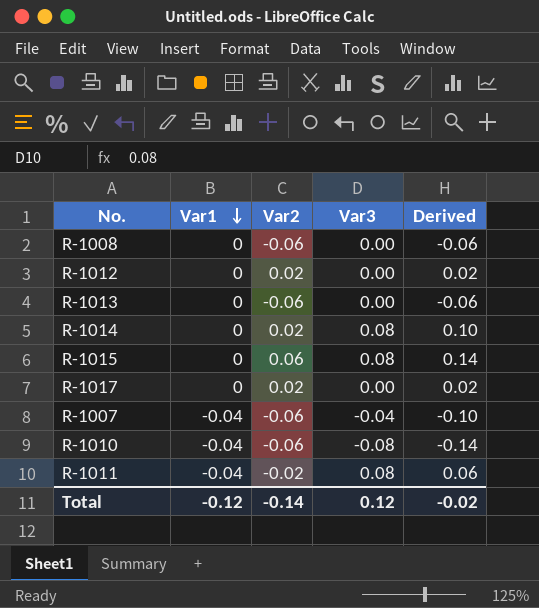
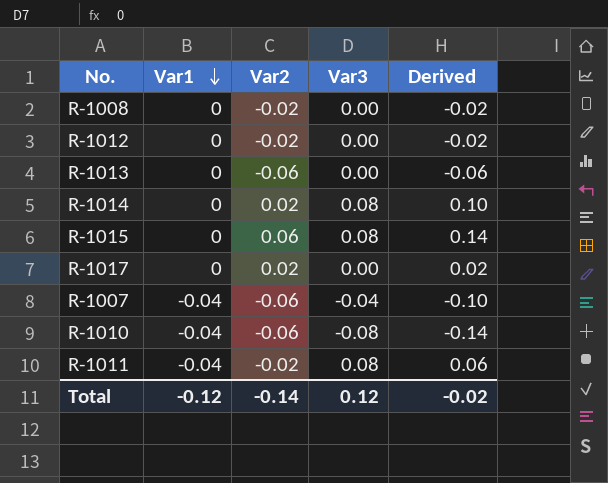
R-1008 | Var2: -0.06 -> -0.02
R-1008 | Derived: -0.06 -> -0.02
R-1012 | Var2: 0.02 -> -0.02
R-1012 | Derived: 0.02 -> -0.02

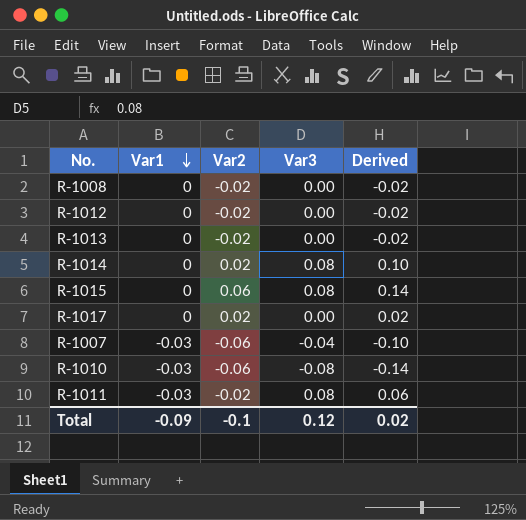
R-1013 | Var2: -0.06 -> -0.02
R-1013 | Derived: -0.06 -> -0.02
R-1007 | Var1: -0.04 -> -0.03
R-1010 | Var1: -0.04 -> -0.03
R-1011 | Var1: -0.04 -> -0.03
Total | Var1: -0.12 -> -0.09
Total | Var2: -0.14 -> -0.1
Total | Derived: -0.02 -> 0.02

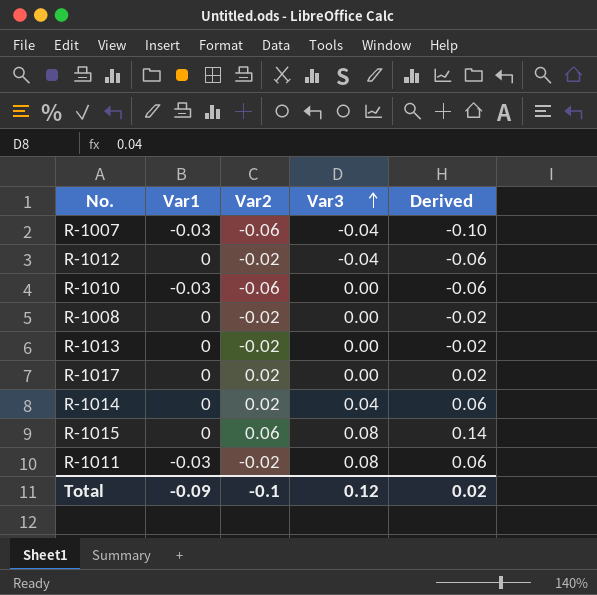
row order: Var1 descending -> Var3 ascending
R-1012 | Var3: 0.00 -> -0.04
R-1012 | Derived: -0.02 -> -0.06
R-1010 | Var3: -0.08 -> 0.00
R-1010 | Derived: -0.14 -> -0.06
R-1014 | Var3: 0.08 -> 0.04
R-1014 | Derived: 0.10 -> 0.06

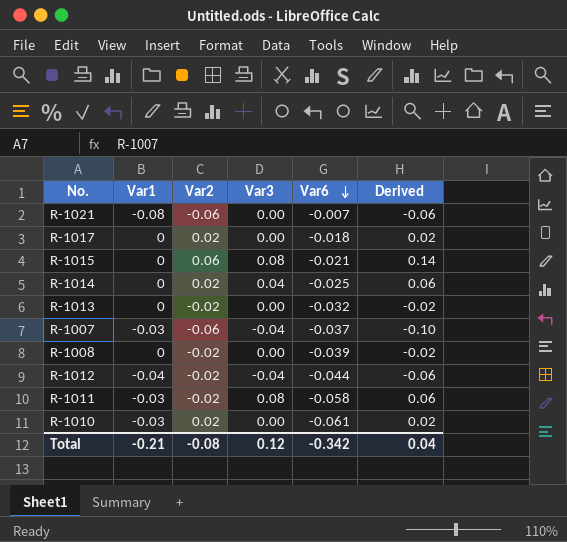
row order: Var3 ascending -> Var6 descending
column Var6 | position: none -> 5
row R-1021: none -> -0.08 | -0.06 | 0.00 | -0.007 | -0.06
R-1012 | Var1: 0 -> -0.04
R-1010 | Var2: -0.06 -> 0.02
R-1010 | Derived: -0.06 -> 0.02
Total | Var1: -0.09 -> -0.21
Total | Var2: -0.1 -> -0.08
Total | Derived: 0.02 -> 0.04

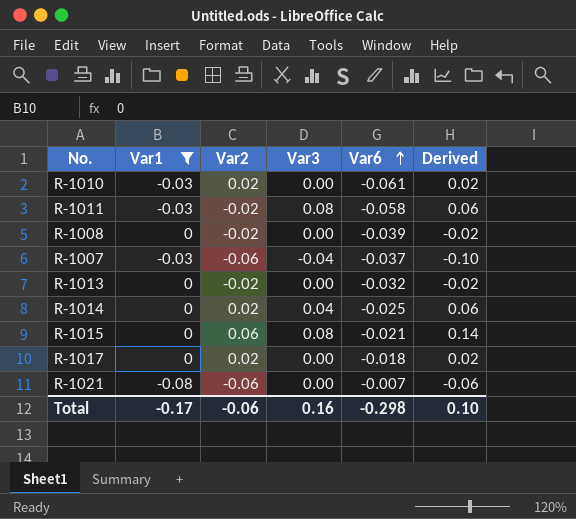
filter: none -> Var1 != -0.04
row order: Var6 descending -> Var6 ascending
Total | Var1: -0.21 -> -0.17
Total | Var2: -0.08 -> -0.06
Total | Var3: 0.12 -> 0.16
Total | Var6: -0.342 -> -0.298
Total | Derived: 0.04 -> 0.10

